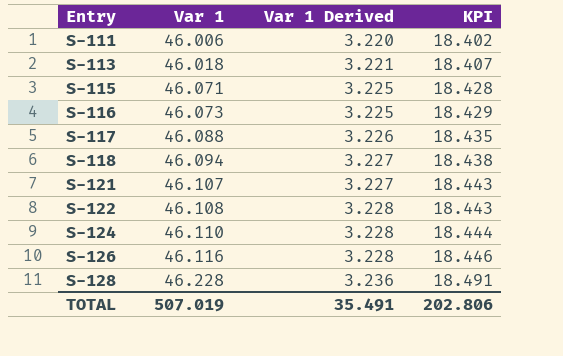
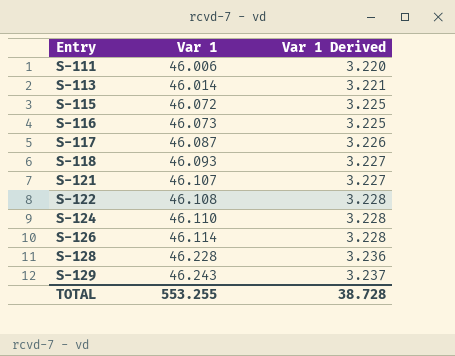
column KPI | formula: [Var 1] * 0.4 -> none
S-113 | Var 1: 46.018 -> 46.014
S-115 | Var 1: 46.071 -> 46.072
S-117 | Var 1: 46.088 -> 46.087
S-118 | Var 1: 46.094 -> 46.093
S-126 | Var 1: 46.116 -> 46.114
row S-129: none -> 46.243 | 3.237
TOTAL | Var 1: 507.019 -> 553.255
TOTAL | Var 1 Derived: 35.491 -> 38.728

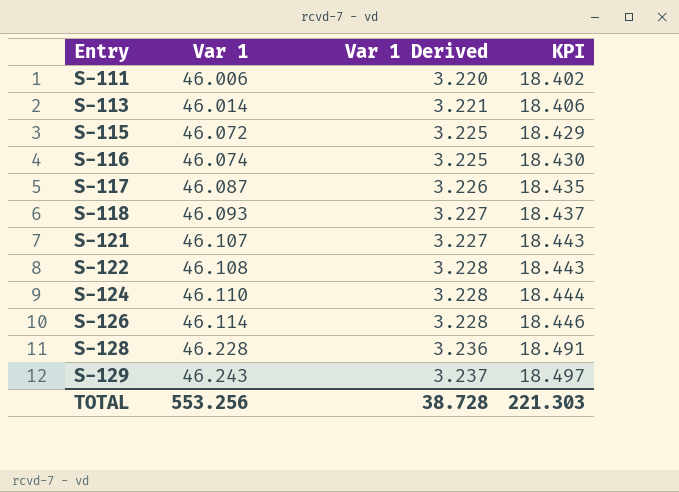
column KPI | formula: none -> [Var 1] * 0.4
S-116 | Var 1: 46.073 -> 46.074
TOTAL | Var 1: 553.255 -> 553.256

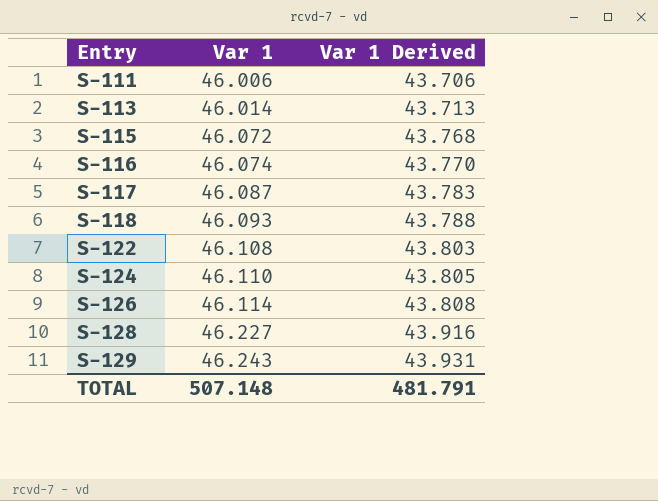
column KPI | formula: [Var 1] * 0.4 -> none
column Var 1 Derived | formula: [Var 1] * 0.07 -> [Var 1] * 0.95
row S-121: 46.107 | 3.227 | 18.443 -> none
S-128 | Var 1: 46.228 -> 46.227
TOTAL | Var 1: 553.256 -> 507.148
TOTAL | Var 1 Derived: 38.728 -> 481.791

